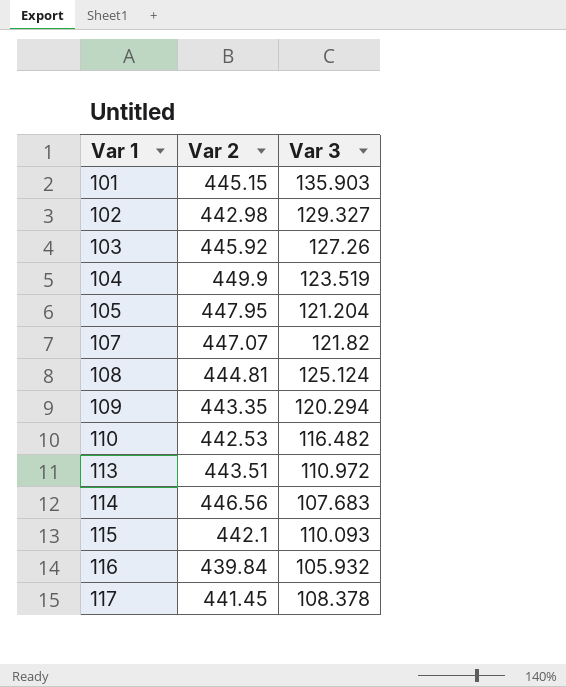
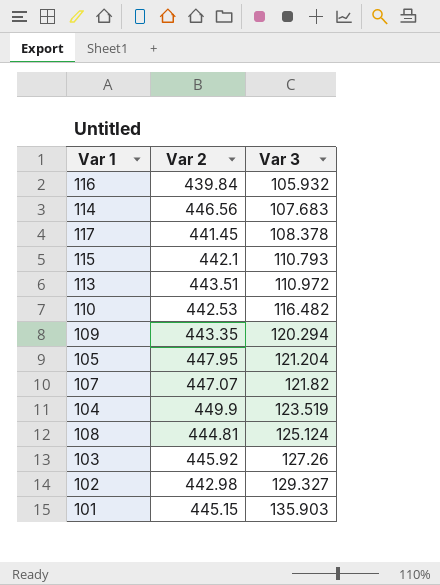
row order: Var 1 ascending -> Var 3 ascending
115 | Var 3: 110.093 -> 110.793

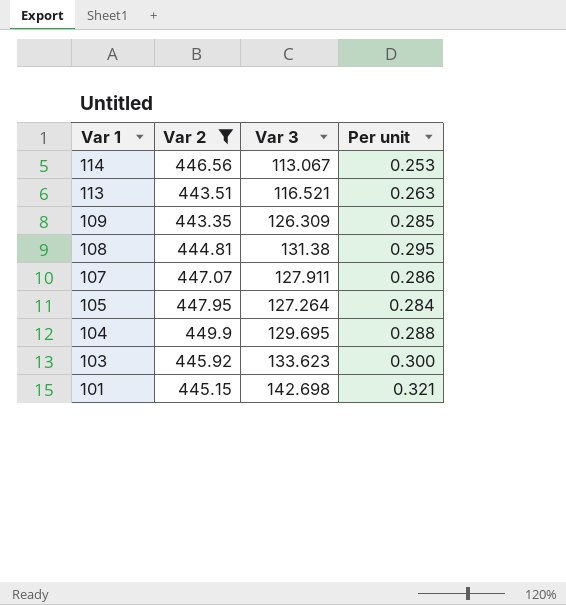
filter: none -> Var 2 >= 443.35
row order: Var 3 ascending -> Var 1 descending
column Per unit | formula: none -> [Var 3] / [Var 2]
114 | Var 3: 107.683 -> 113.067
113 | Var 3: 110.972 -> 116.521
109 | Var 3: 120.294 -> 126.309
108 | Var 3: 125.124 -> 131.38
107 | Var 3: 121.82 -> 127.911
105 | Var 3: 121.204 -> 127.264
104 | Var 3: 123.519 -> 129.695
103 | Var 3: 127.26 -> 133.623
101 | Var 3: 135.903 -> 142.698

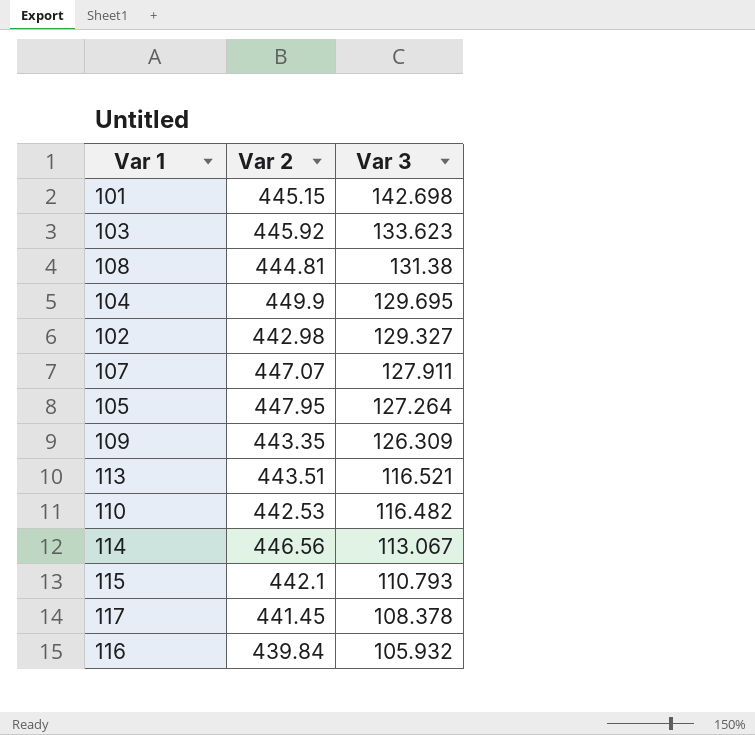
filter: Var 2 >= 443.35 -> none
row order: Var 1 descending -> Var 3 descending
column Per unit | formula: [Var 3] / [Var 2] -> none

